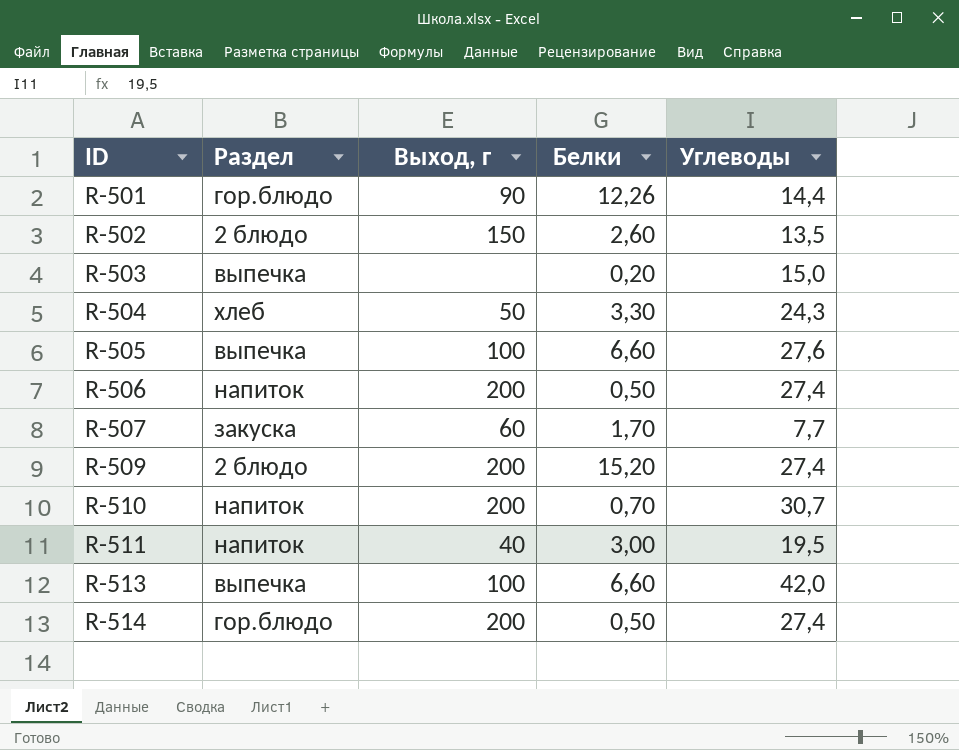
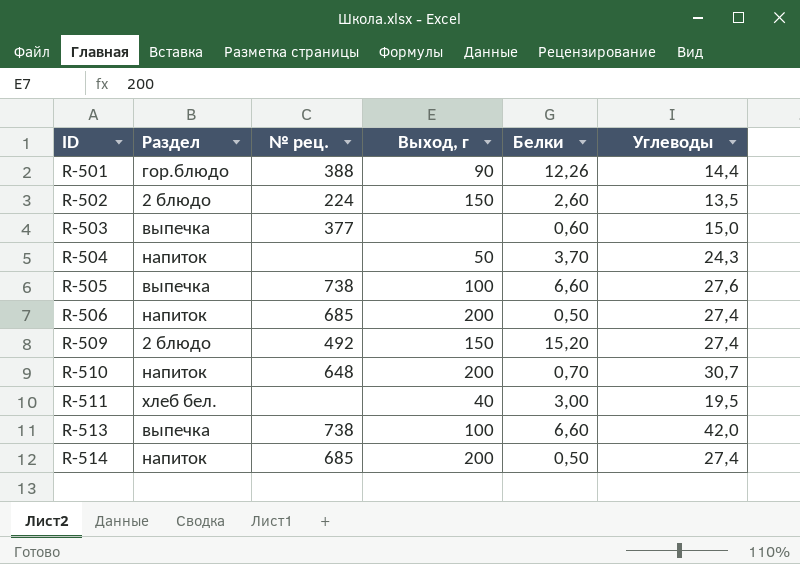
column № рец. | position: none -> 3
row R-507: закуска | 60 | 1,70 | 7,7 -> none
R-503 | Белки: 0,20 -> 0,60
R-504 | Раздел: хлеб -> напиток
R-504 | Белки: 3,30 -> 3,70
R-509 | Выход, г: 200 -> 150
R-511 | Раздел: напиток -> хлеб бел.
R-514 | Раздел: гор.блюдо -> напиток

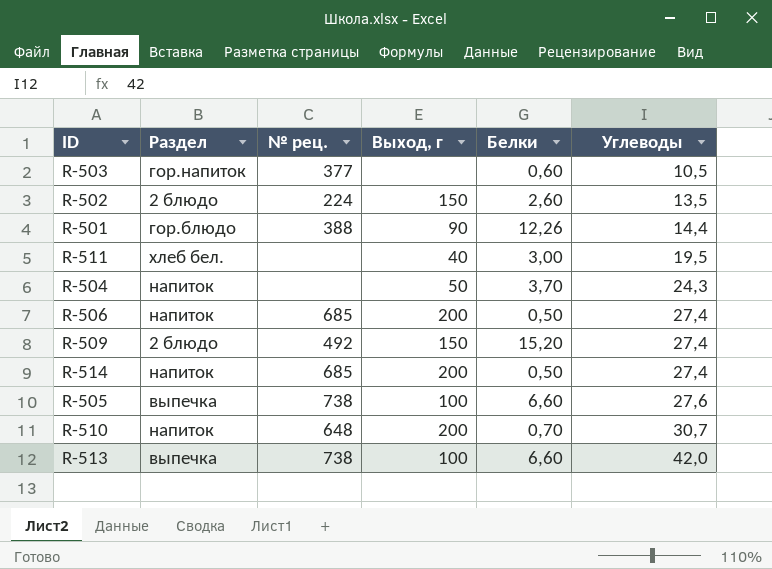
row order: ID ascending -> Углеводы ascending
R-503 | Раздел: выпечка -> гор.напиток
R-503 | Углеводы: 15,0 -> 10,5

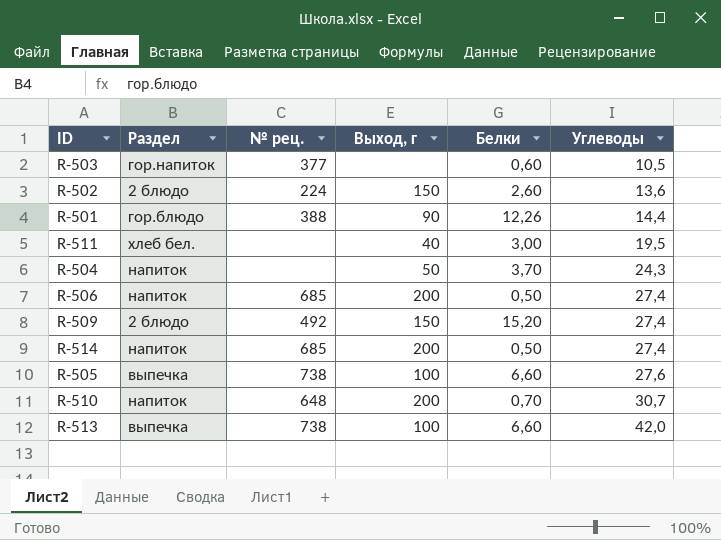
R-502 | Углеводы: 13,5 -> 13,6

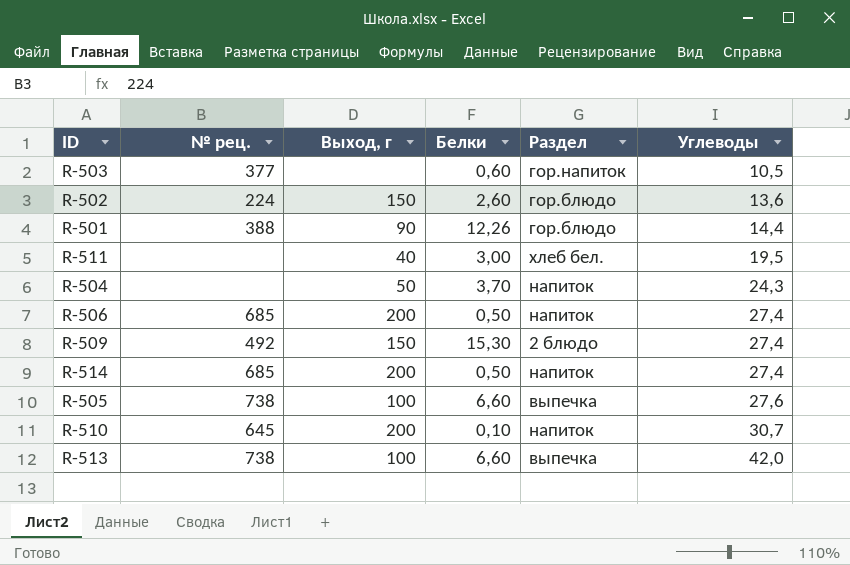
column Раздел | position: 2 -> 5
R-502 | Раздел: 2 блюдо -> гор.блюдо
R-509 | Белки: 15,20 -> 15,30
R-510 | № рец.: 648 -> 645
R-510 | Белки: 0,70 -> 0,10

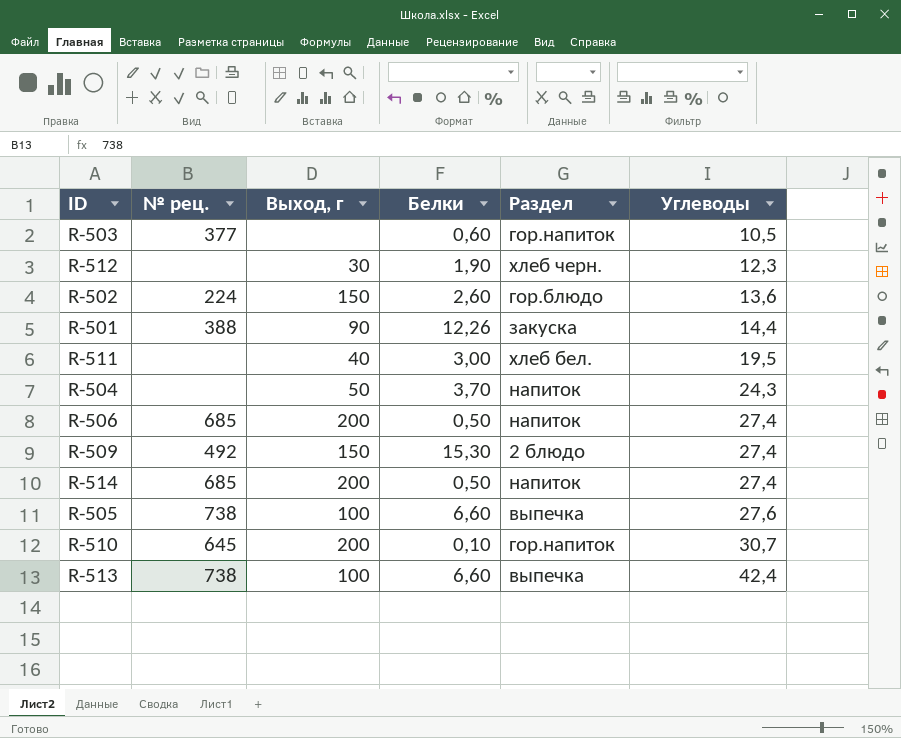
row R-512: none -> none | 30 | 1,90 | хлеб черн. | 12,3
R-501 | Раздел: гор.блюдо -> закуска
R-510 | Раздел: напиток -> гор.напиток
R-513 | Углеводы: 42,0 -> 42,4

